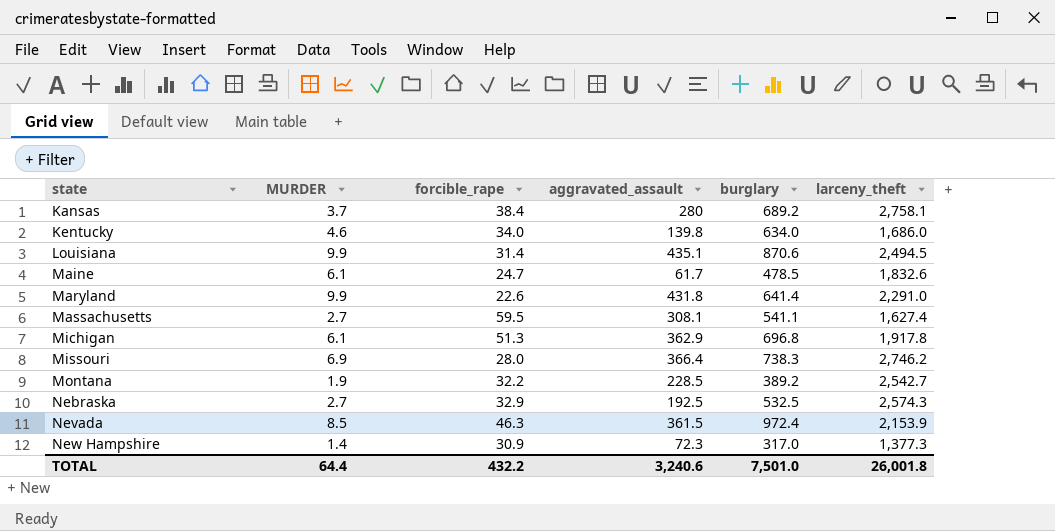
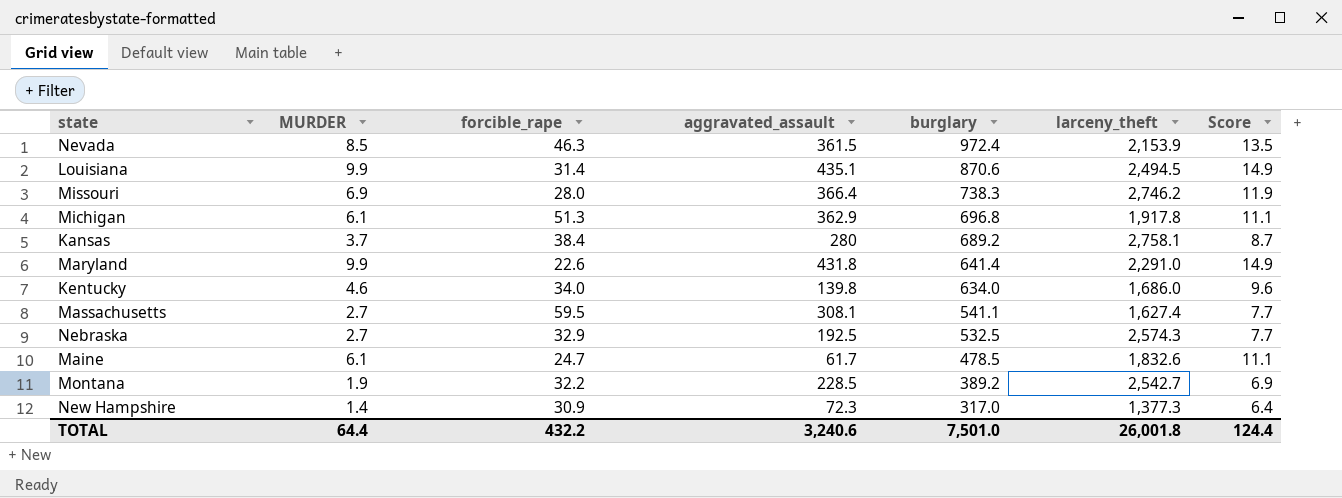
row order: state ascending -> burglary descending
column Score | formula: none -> [MURDER] + 5

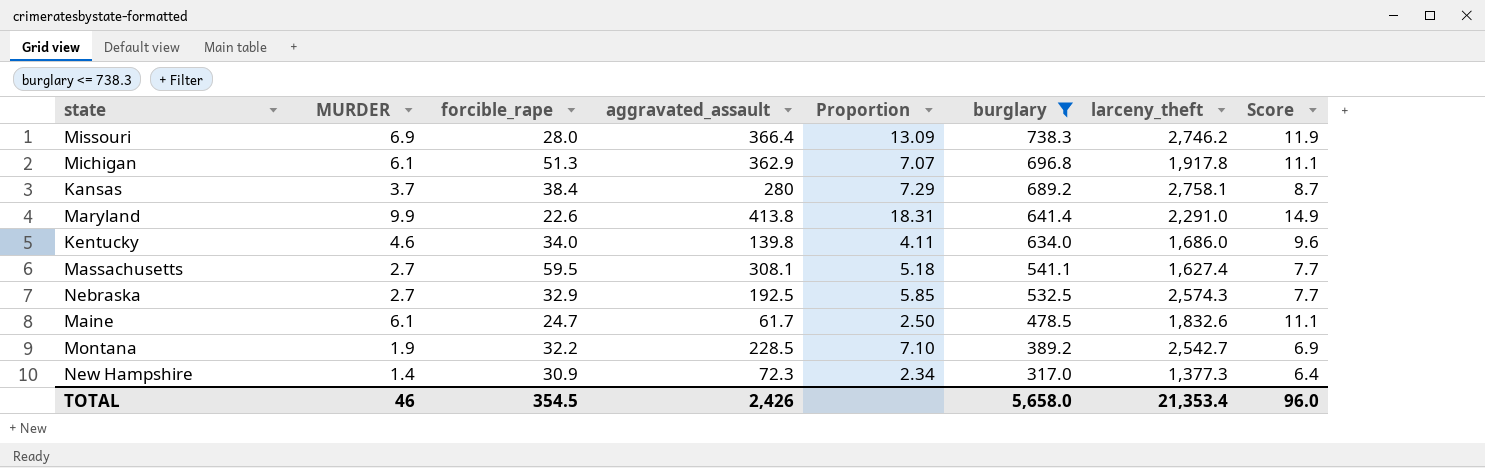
filter: none -> burglary <= 738.3
column Proportion | formula: none -> [aggravated_assault] / [forcible_rape]
Maryland | aggravated_assault: 431.8 -> 413.8
TOTAL | MURDER: 64.4 -> 46
TOTAL | forcible_rape: 432.2 -> 354.5
TOTAL | aggravated_assault: 3,240.6 -> 2,426
TOTAL | burglary: 7,501.0 -> 5,658.0
TOTAL | larceny_theft: 26,001.8 -> 21,353.4
TOTAL | Score: 124.4 -> 96.0

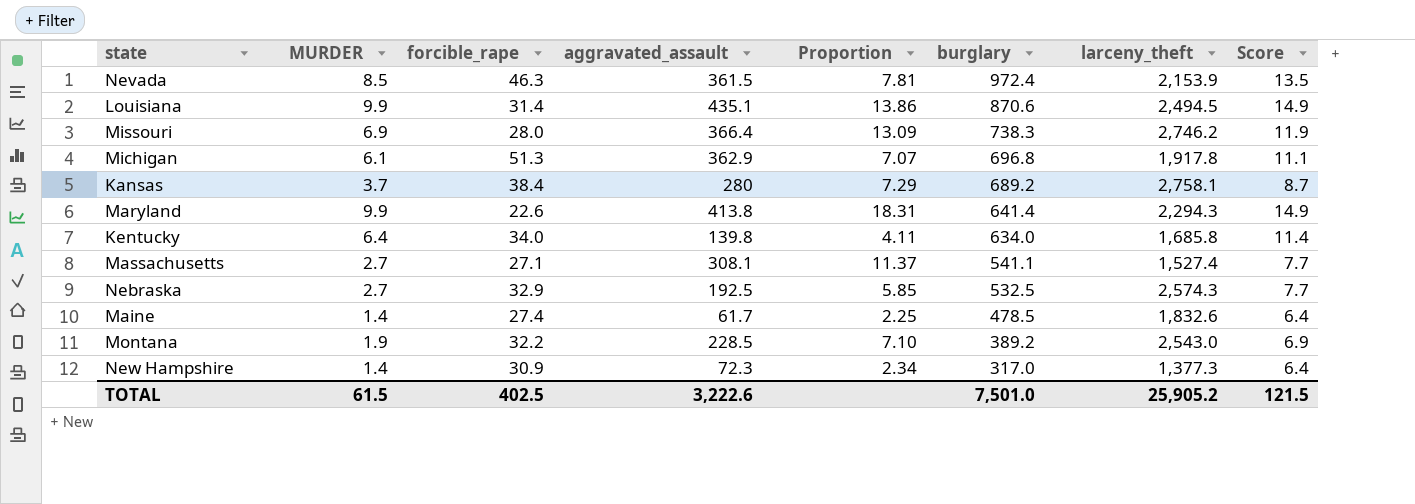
filter: burglary <= 738.3 -> none
Maryland | larceny_theft: 2,291.0 -> 2,294.3
Kentucky | MURDER: 4.6 -> 6.4
Kentucky | larceny_theft: 1,686.0 -> 1,685.8
Kentucky | Score: 9.6 -> 11.4
Massachusetts | forcible_rape: 59.5 -> 27.1
Massachusetts | Proportion: 5.18 -> 11.37
Massachusetts | larceny_theft: 1,627.4 -> 1,527.4
Maine | MURDER: 6.1 -> 1.4
Maine | forcible_rape: 24.7 -> 27.4
Maine | Proportion: 2.50 -> 2.25
Maine | Score: 11.1 -> 6.4
Montana | larceny_theft: 2,542.7 -> 2,543.0
TOTAL | MURDER: 46 -> 61.5
TOTAL | forcible_rape: 354.5 -> 402.5
TOTAL | aggravated_assault: 2,426 -> 3,222.6
TOTAL | burglary: 5,658.0 -> 7,501.0
TOTAL | larceny_theft: 21,353.4 -> 25,905.2
TOTAL | Score: 96.0 -> 121.5

